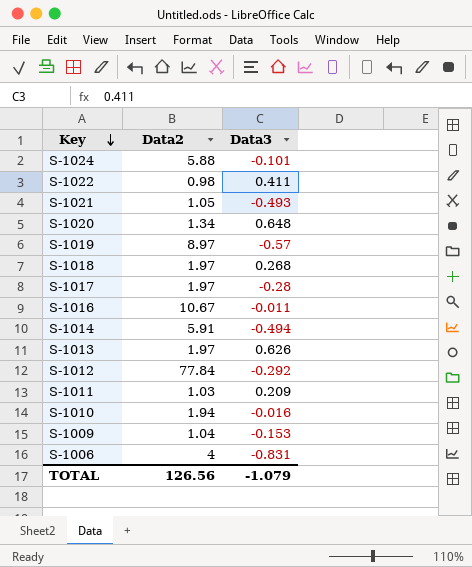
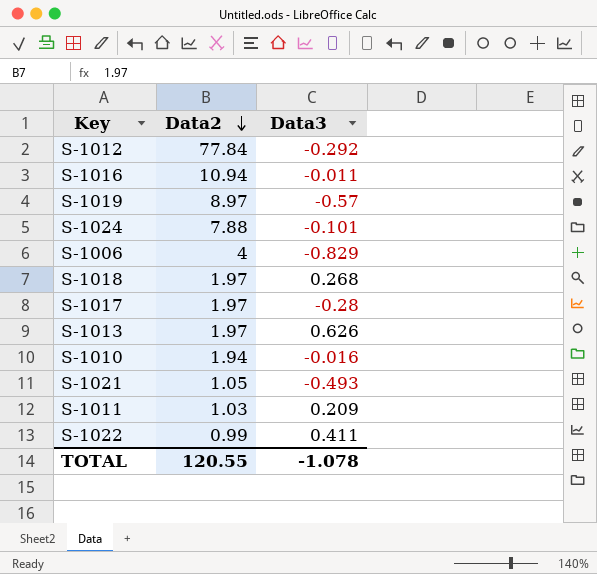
row order: Key descending -> Data2 descending
row S-1020: 1.34 | 0.648 -> none
row S-1014: 5.91 | -0.494 -> none
row S-1009: 1.04 | -0.153 -> none
S-1016 | Data2: 10.67 -> 10.94
S-1024 | Data2: 5.88 -> 7.88
S-1006 | Data3: -0.831 -> -0.829
S-1022 | Data2: 0.98 -> 0.99
TOTAL | Data2: 126.56 -> 120.55
TOTAL | Data3: -1.079 -> -1.078

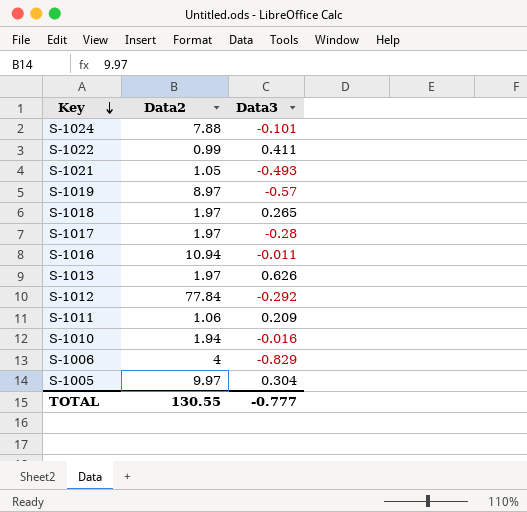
row order: Data2 descending -> Key descending
S-1018 | Data3: 0.268 -> 0.265
S-1011 | Data2: 1.03 -> 1.06
row S-1005: none -> 9.97 | 0.304
TOTAL | Data2: 120.55 -> 130.55
TOTAL | Data3: -1.078 -> -0.777

